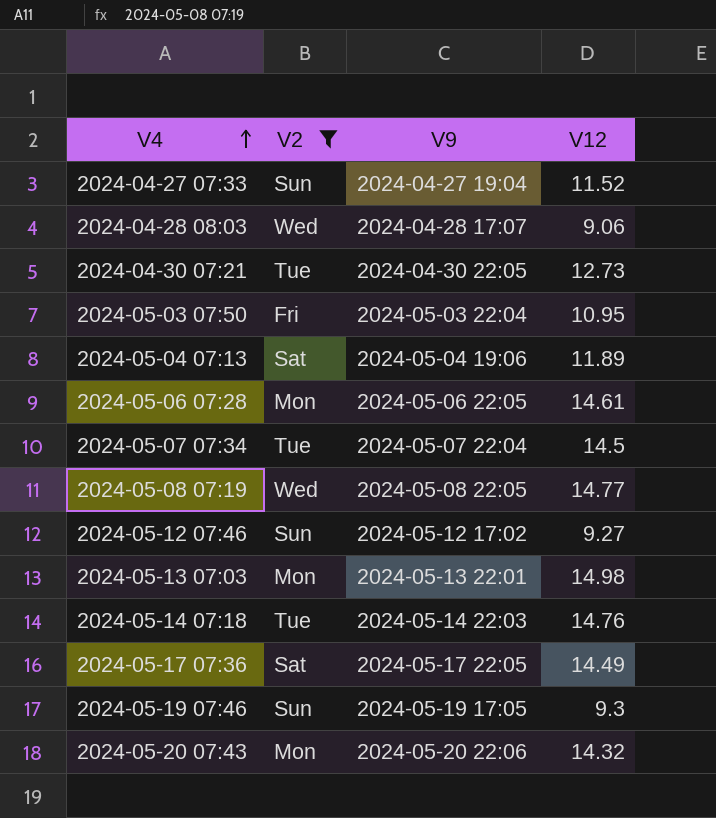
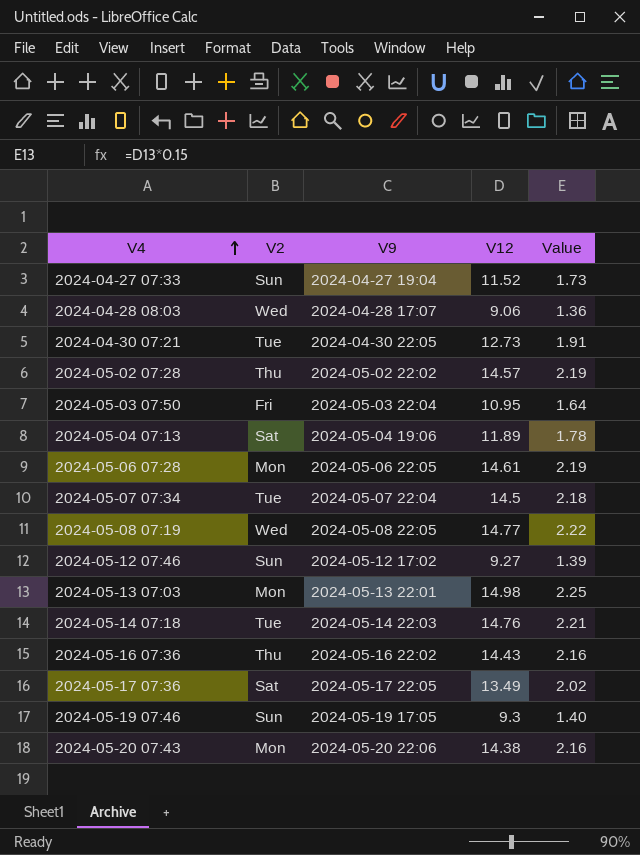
filter: V2 != Thu -> none
column Value | formula: none -> [V12] * 0.15
2024-05-17 07:36 | V12: 14.49 -> 13.49
2024-05-20 07:43 | V12: 14.32 -> 14.38

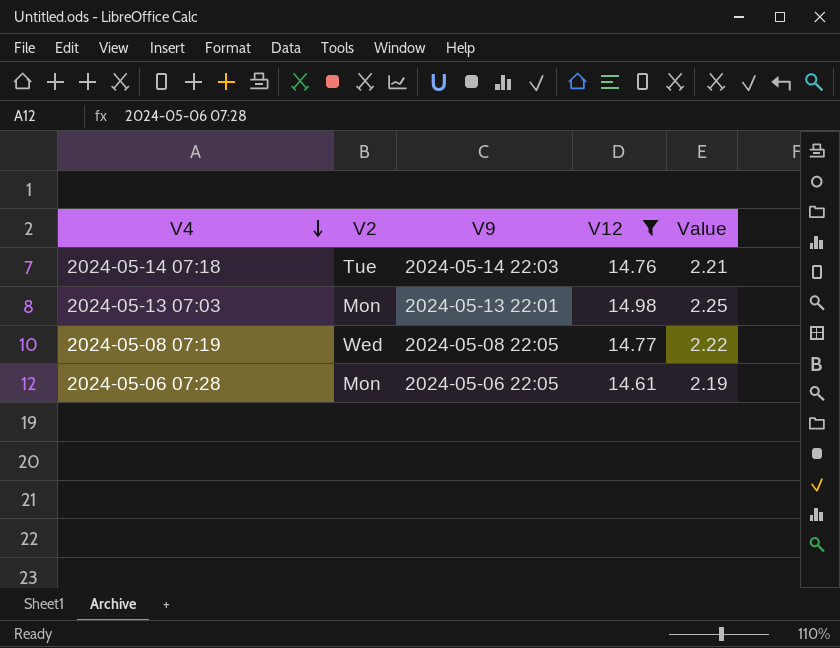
filter: none -> V12 >= 14.61
row order: V4 ascending -> V4 descending

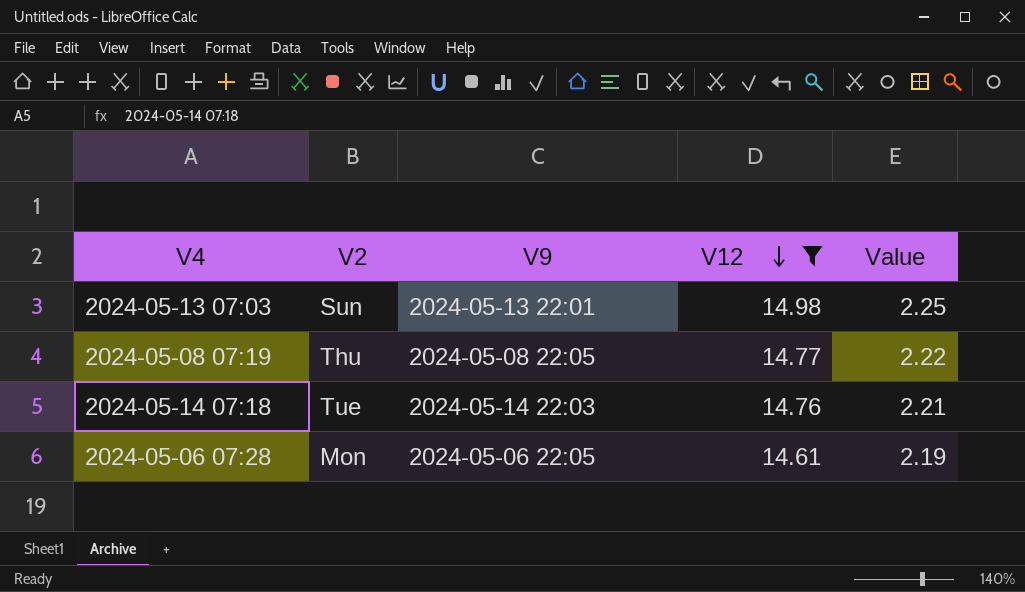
row order: V4 descending -> V12 descending
2024-05-13 07:03 | V2: Mon -> Sun
2024-05-08 07:19 | V2: Wed -> Thu

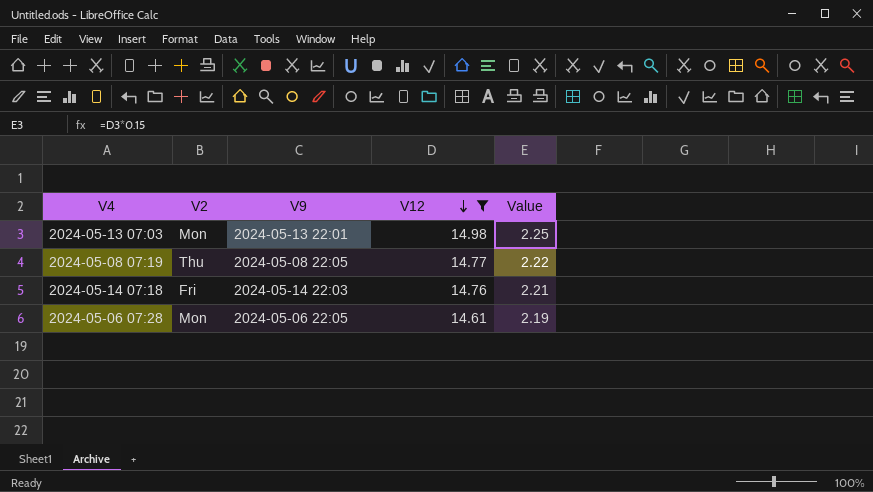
2024-05-13 07:03 | V2: Sun -> Mon
2024-05-14 07:18 | V2: Tue -> Fri

